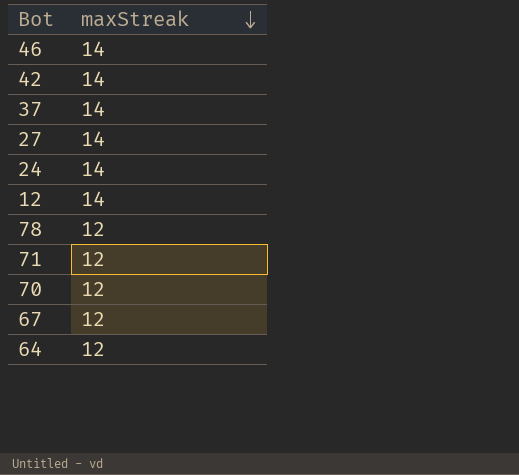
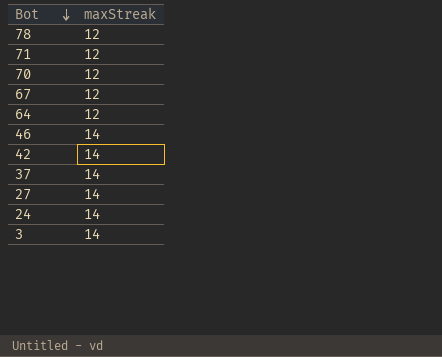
row order: maxStreak descending -> Bot descending
row 12: 14 -> none
row 3: none -> 14

